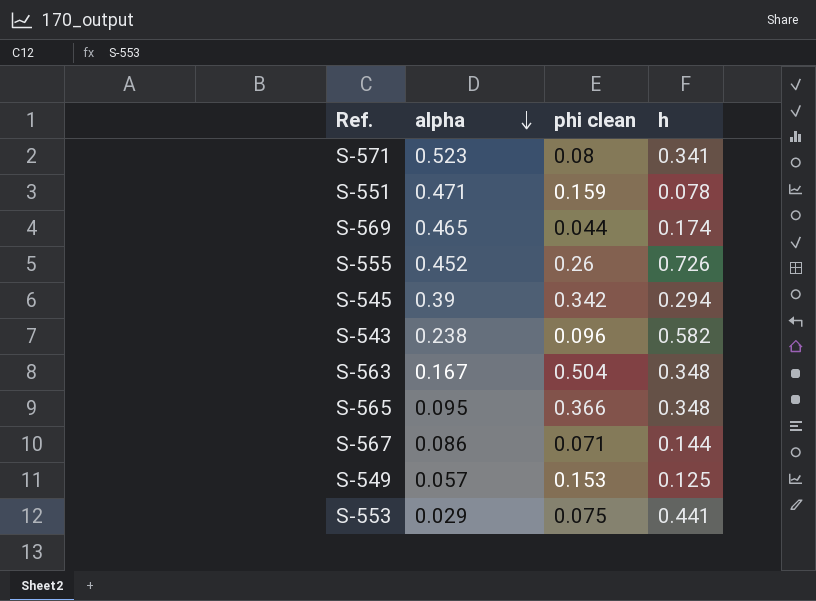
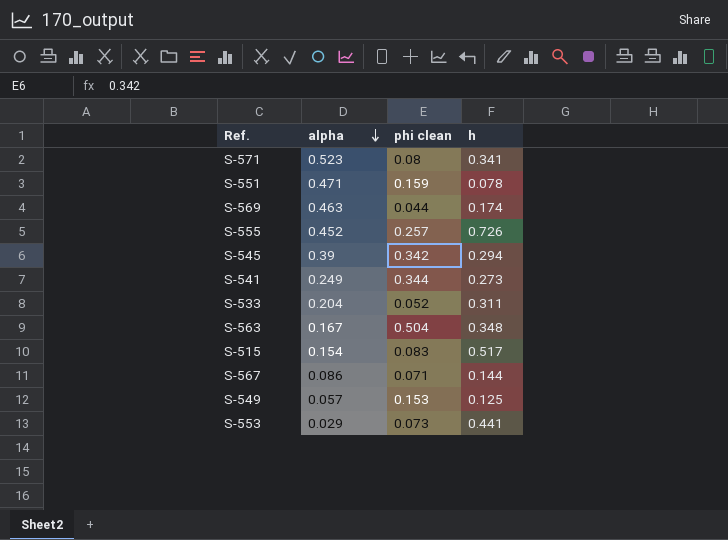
row S-543: 0.238 | 0.096 | 0.582 -> none
row S-565: 0.095 | 0.366 | 0.348 -> none
S-569 | alpha: 0.465 -> 0.463
S-555 | phi clean: 0.26 -> 0.257
row S-541: none -> 0.249 | 0.344 | 0.273
row S-533: none -> 0.204 | 0.052 | 0.311
row S-515: none -> 0.154 | 0.083 | 0.517
S-553 | phi clean: 0.075 -> 0.073

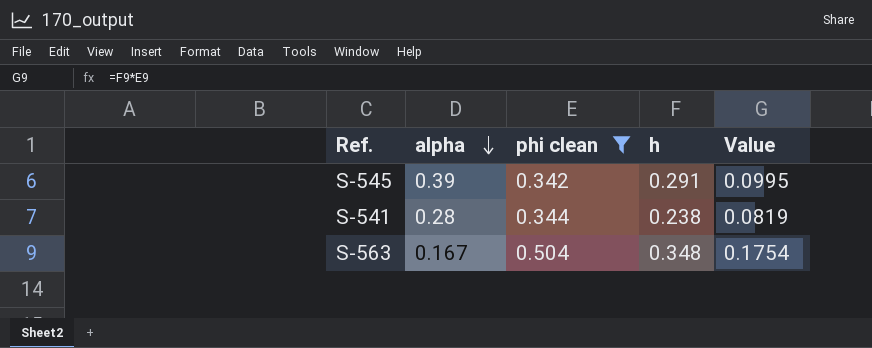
filter: none -> phi clean >= 0.342
column Value | formula: none -> [phi clean] * [h]
S-545 | h: 0.294 -> 0.291
S-541 | alpha: 0.249 -> 0.28
S-541 | h: 0.273 -> 0.238

